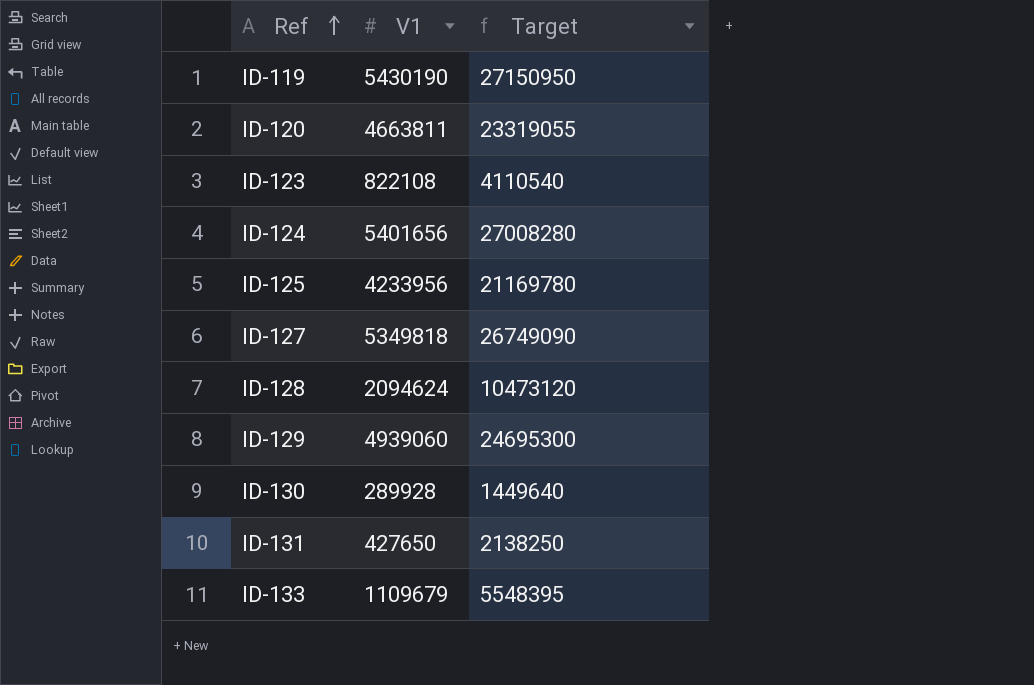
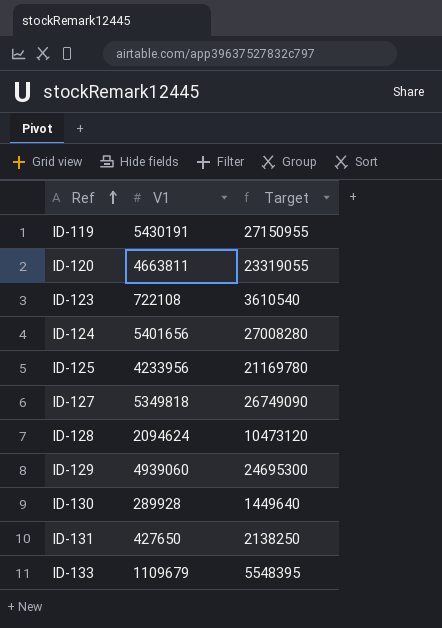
ID-119 | V1: 5430190 -> 5430191
ID-119 | Target: 27150950 -> 27150955
ID-123 | V1: 822108 -> 722108
ID-123 | Target: 4110540 -> 3610540

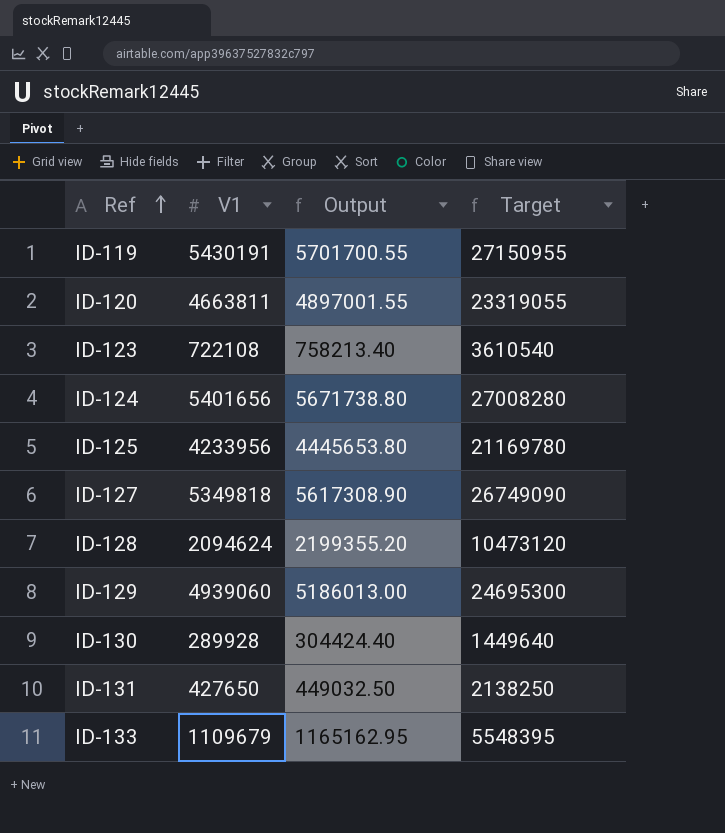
column Output | formula: none -> [V1] * 1.05

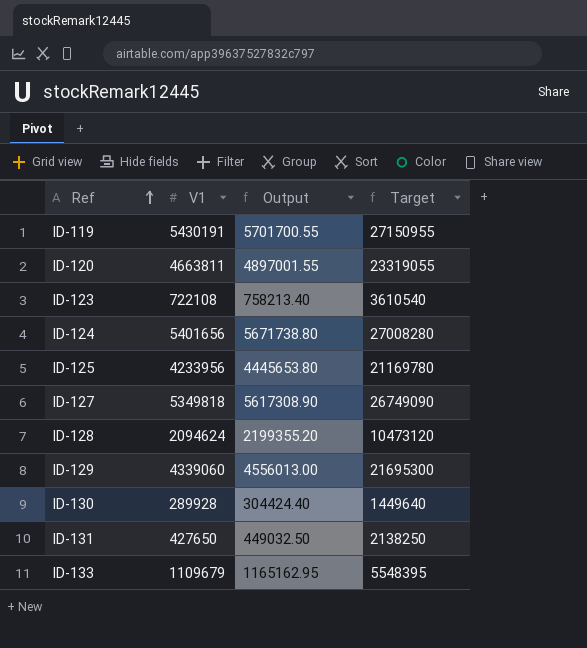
ID-129 | V1: 4939060 -> 4339060
ID-129 | Output: 5186013.00 -> 4556013.00
ID-129 | Target: 24695300 -> 21695300

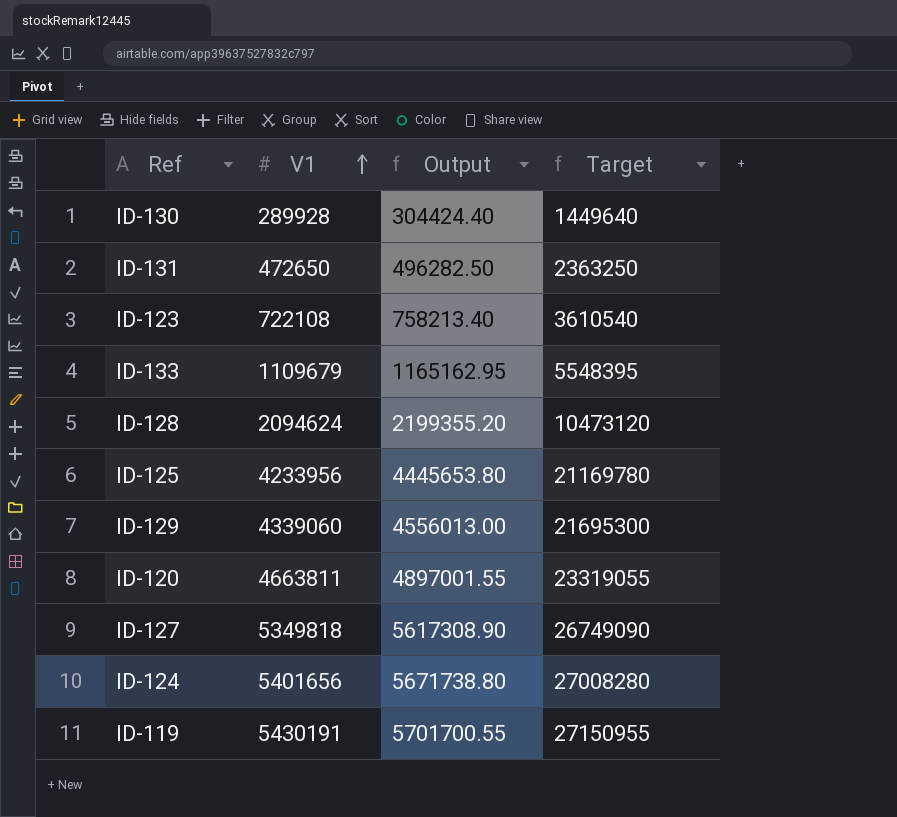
row order: Ref ascending -> V1 ascending
ID-131 | V1: 427650 -> 472650
ID-131 | Output: 449032.50 -> 496282.50
ID-131 | Target: 2138250 -> 2363250

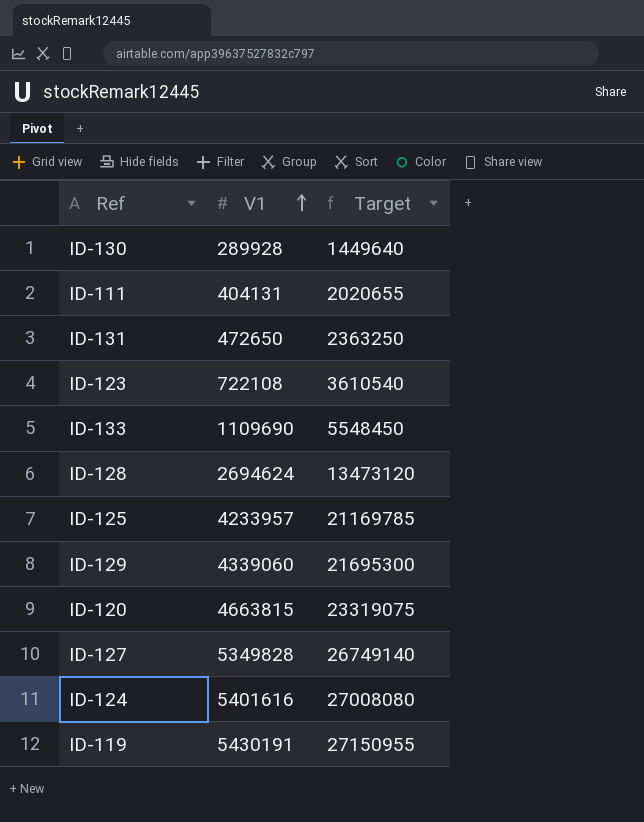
column Output | formula: [V1] * 1.05 -> none
row ID-111: none -> 404131 | 2020655
ID-133 | V1: 1109679 -> 1109690
ID-133 | Target: 5548395 -> 5548450
ID-128 | V1: 2094624 -> 2694624
ID-128 | Target: 10473120 -> 13473120
ID-125 | V1: 4233956 -> 4233957
ID-125 | Target: 21169780 -> 21169785
ID-120 | V1: 4663811 -> 4663815
ID-120 | Target: 23319055 -> 23319075
ID-127 | V1: 5349818 -> 5349828
ID-127 | Target: 26749090 -> 26749140
ID-124 | V1: 5401656 -> 5401616
ID-124 | Target: 27008280 -> 27008080

